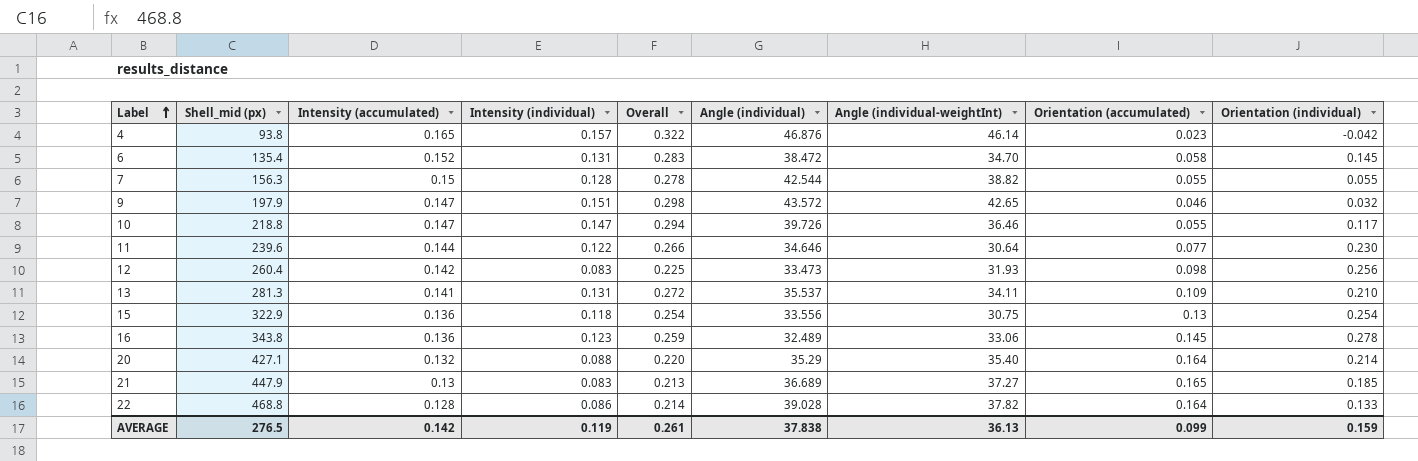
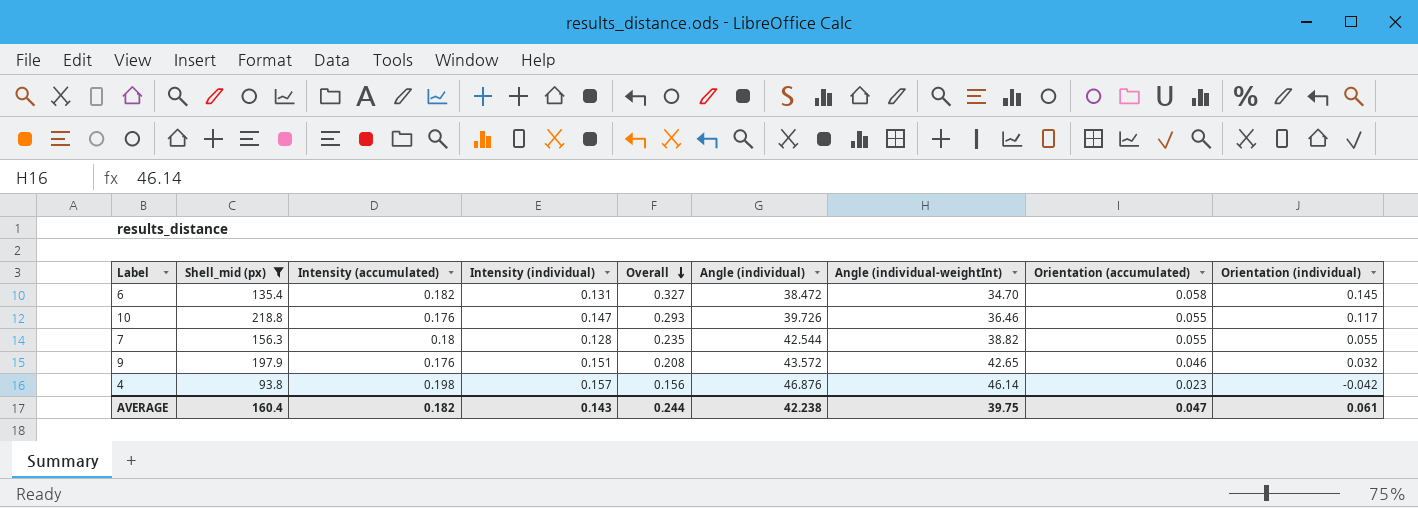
filter: none -> Shell_mid (px) <= 218.8
row order: Label ascending -> Overall descending
column Overall | formula: [Intensity (accumulated)] + [Intensity (individual)] -> [Intensity (accumulated)] + [Orientation (individual)]
6 | Intensity (accumulated): 0.152 -> 0.182
10 | Intensity (accumulated): 0.147 -> 0.176
7 | Intensity (accumulated): 0.15 -> 0.18
9 | Intensity (accumulated): 0.147 -> 0.176
4 | Intensity (accumulated): 0.165 -> 0.198
AVERAGE | Shell_mid (px): 276.5 -> 160.4
AVERAGE | Intensity (accumulated): 0.142 -> 0.182
AVERAGE | Intensity (individual): 0.119 -> 0.143
AVERAGE | Overall: 0.261 -> 0.244
AVERAGE | Angle (individual): 37.838 -> 42.238
AVERAGE | Angle (individual-weightInt): 36.13 -> 39.75
AVERAGE | Orientation (accumulated): 0.099 -> 0.047
AVERAGE | Orientation (individual): 0.159 -> 0.061

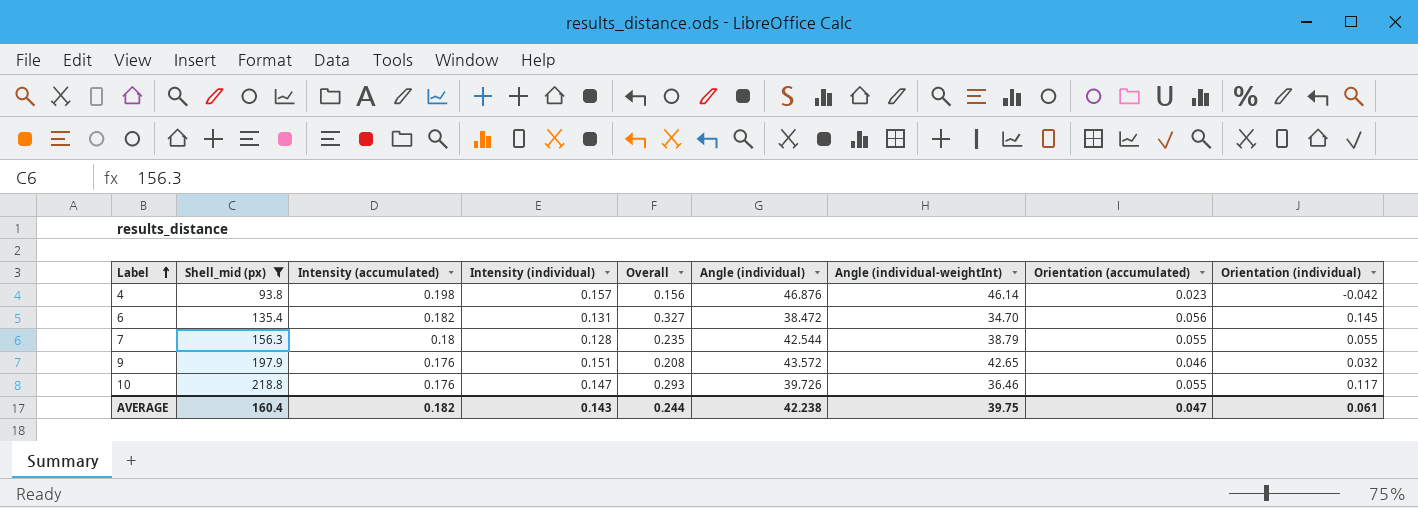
row order: Overall descending -> Label ascending
6 | Orientation (accumulated): 0.058 -> 0.056
7 | Angle (individual-weightInt): 38.82 -> 38.79

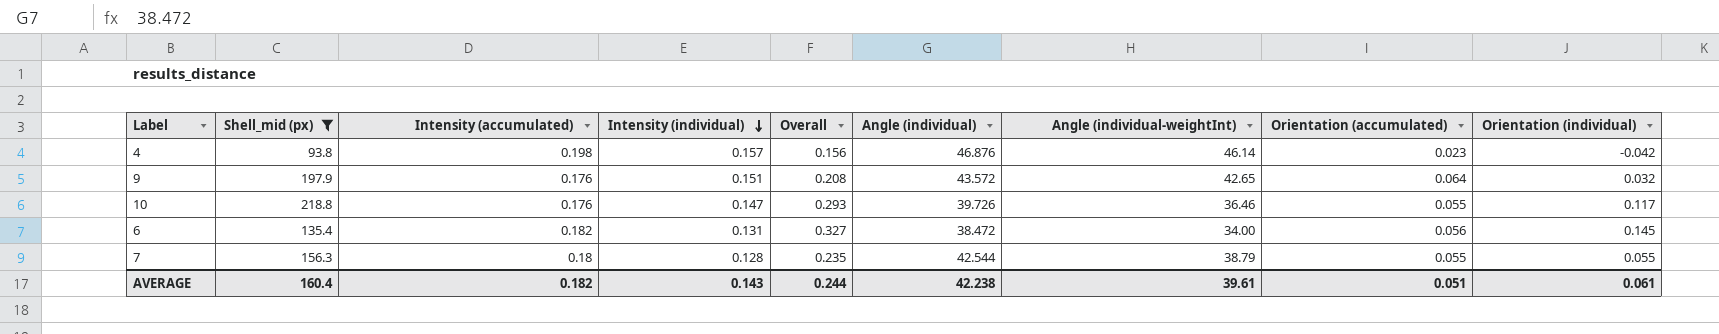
row order: Label ascending -> Intensity (individual) descending
9 | Orientation (accumulated): 0.046 -> 0.064
6 | Angle (individual-weightInt): 34.70 -> 34.00
AVERAGE | Angle (individual-weightInt): 39.75 -> 39.61
AVERAGE | Orientation (accumulated): 0.047 -> 0.051

